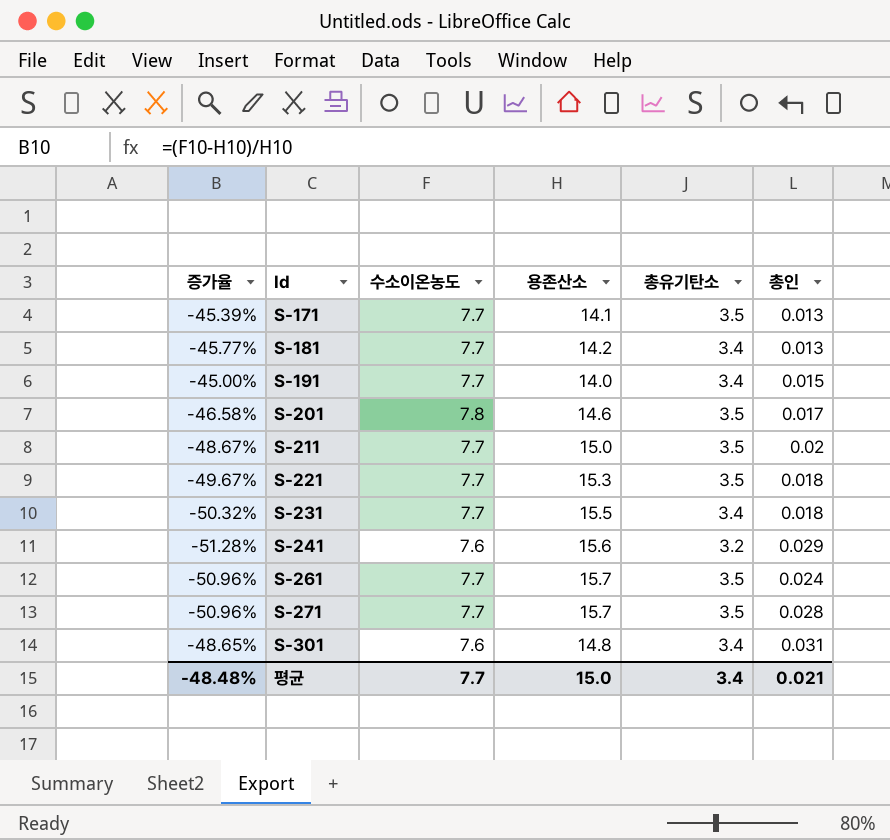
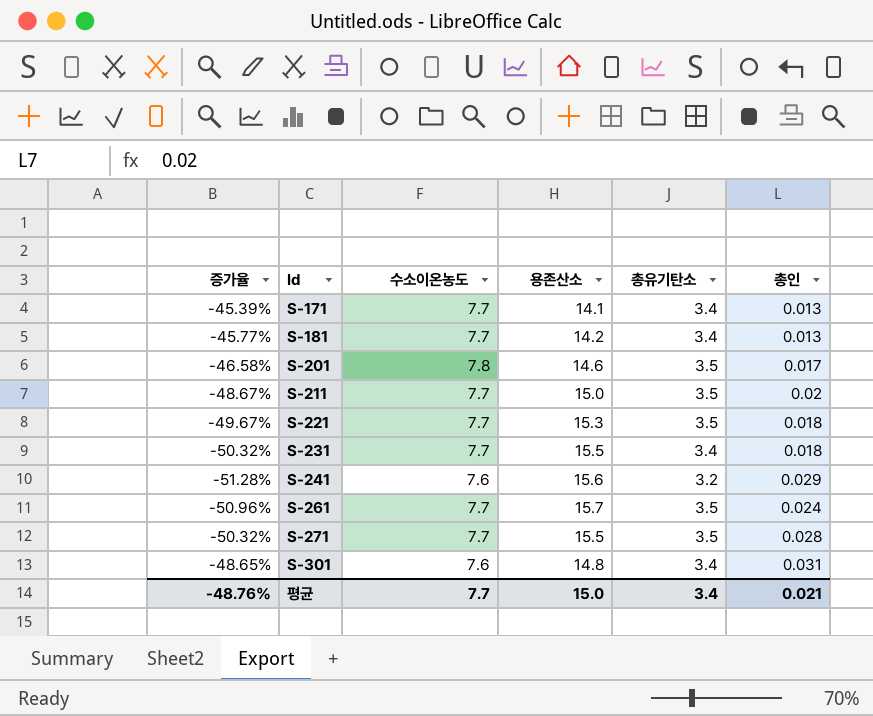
row S-191: -45.00% | 7.7 | 14.0 | 3.4 | 0.015 -> none
S-171 | 총유기탄소: 3.5 -> 3.4
S-271 | 증가율: -50.96% -> -50.32%
S-271 | 용존산소: 15.7 -> 15.5
평균 | 증가율: -48.48% -> -48.76%

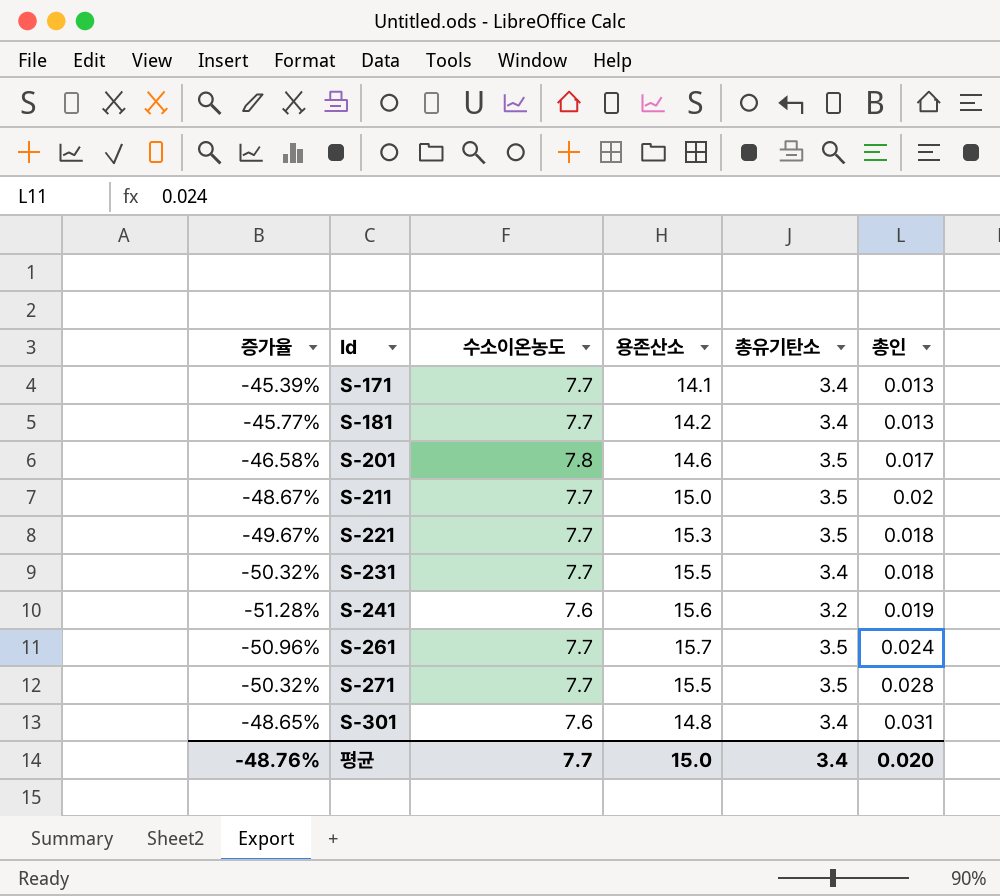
S-241 | 총인: 0.029 -> 0.019
평균 | 총인: 0.021 -> 0.020

